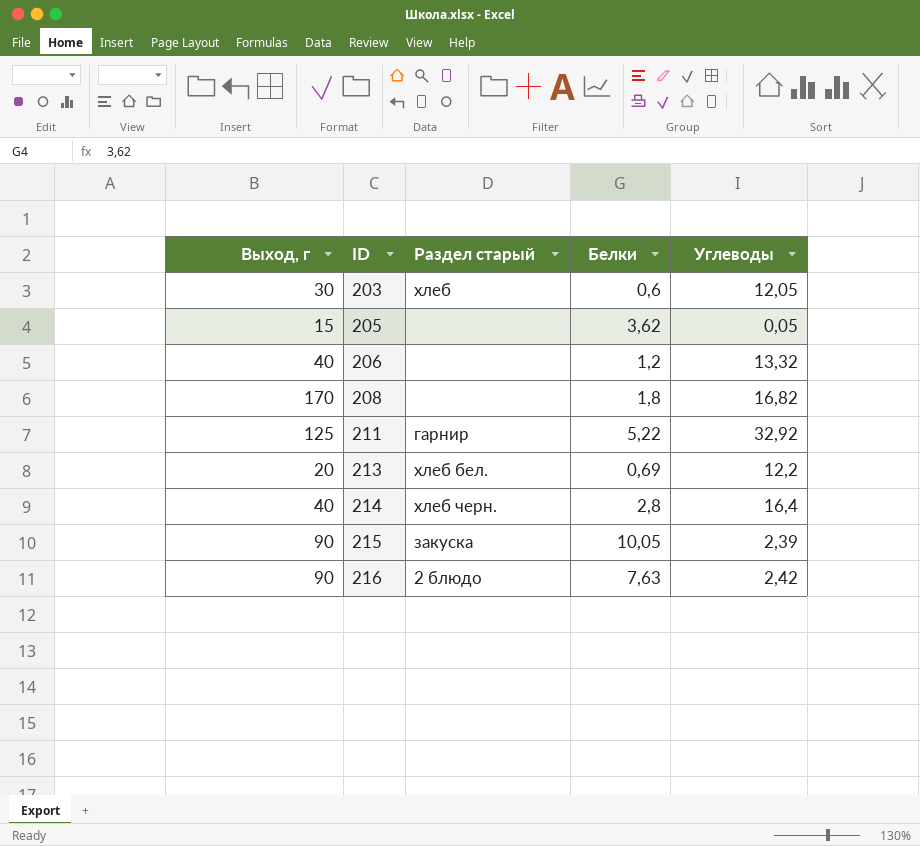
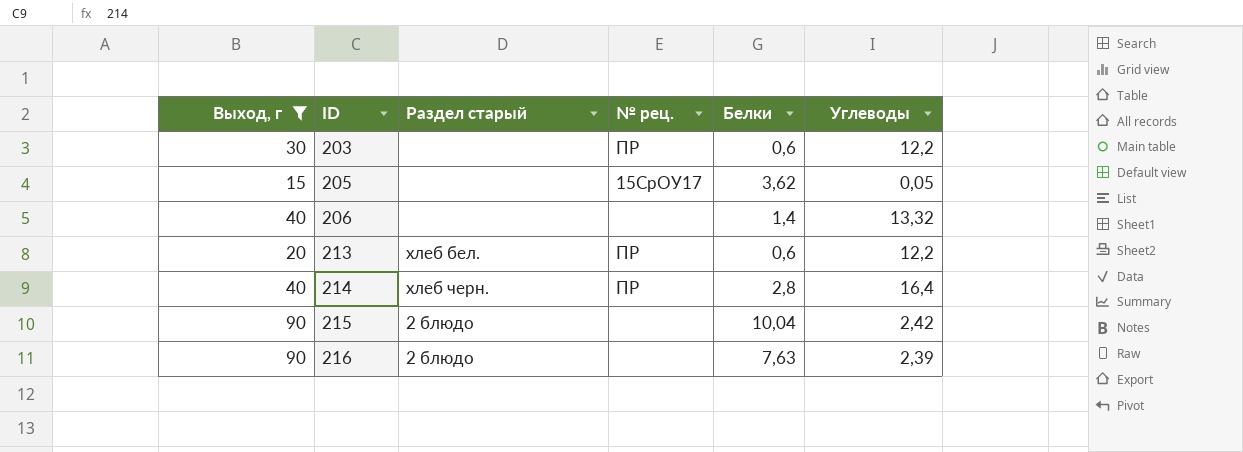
filter: none -> Выход, г <= 90
column № рец. | position: none -> 4
203 | Раздел старый: хлеб -> none
203 | Углеводы: 12,05 -> 12,2
206 | Белки: 1,2 -> 1,4
213 | Белки: 0,69 -> 0,6
215 | Раздел старый: закуска -> 2 блюдо
215 | Белки: 10,05 -> 10,04
215 | Углеводы: 2,39 -> 2,42
216 | Углеводы: 2,42 -> 2,39

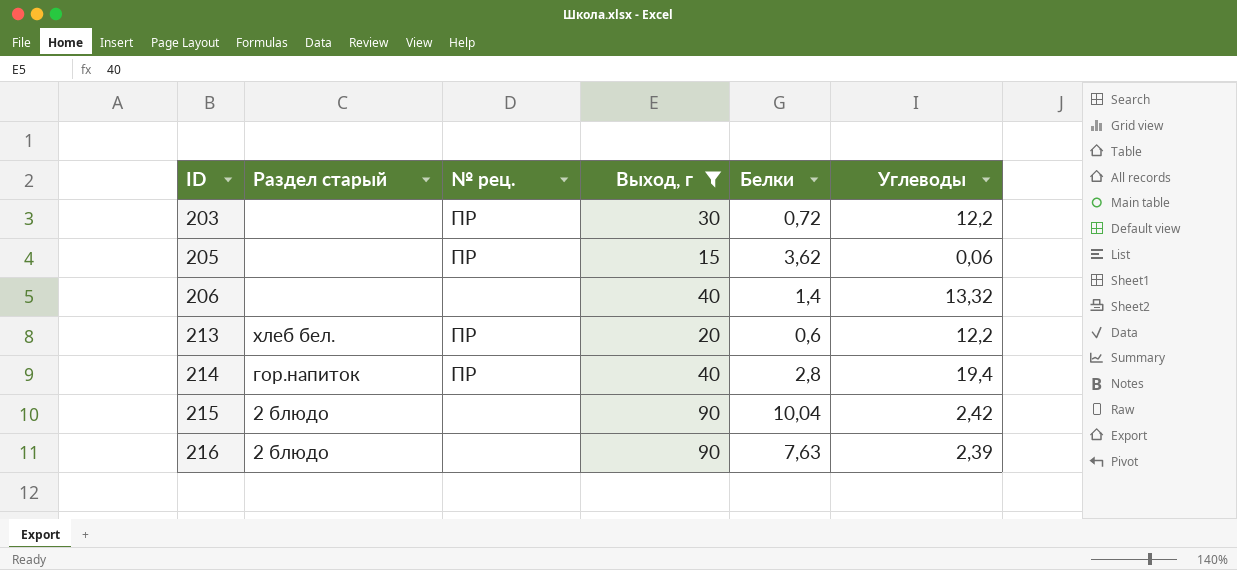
column Выход, г | position: 1 -> 4
203 | Белки: 0,6 -> 0,72
205 | № рец.: 15СрОУ17 -> ПР
205 | Углеводы: 0,05 -> 0,06
214 | Раздел старый: хлеб черн. -> гор.напиток
214 | Углеводы: 16,4 -> 19,4

